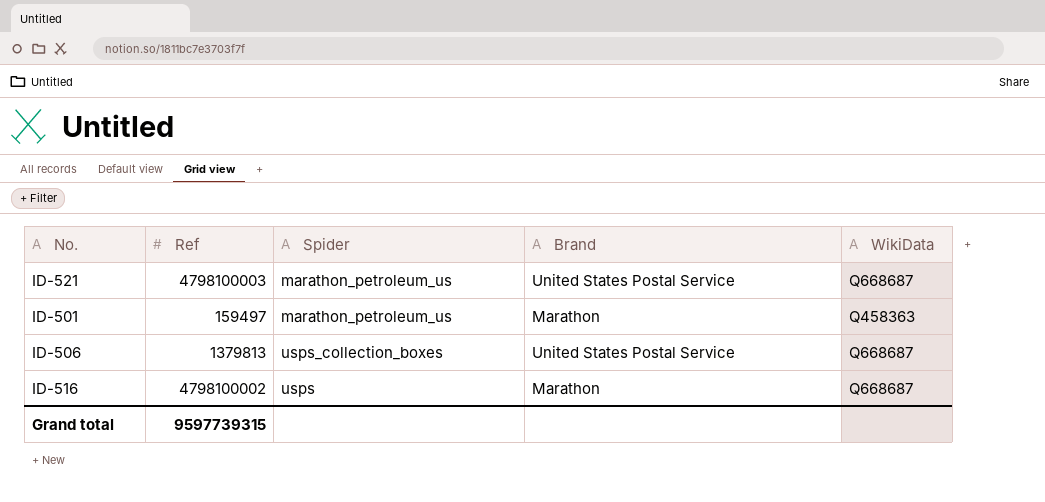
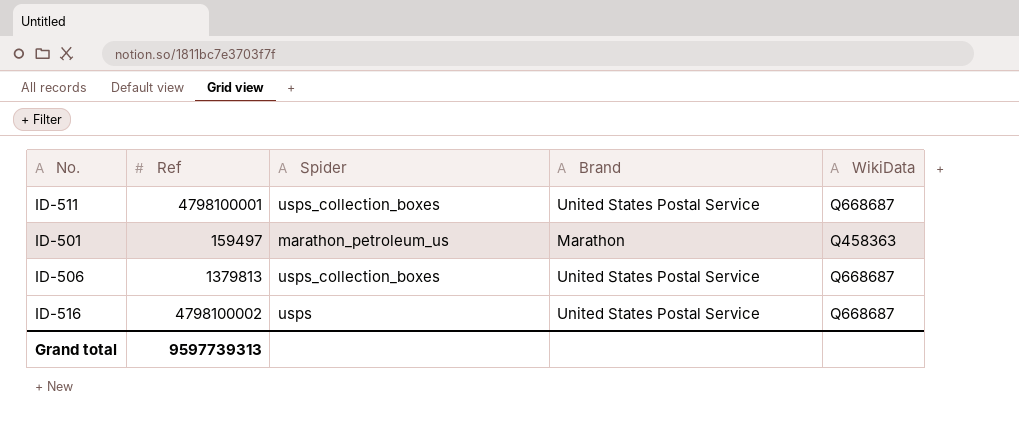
row ID-521: 4798100003 | marathon_petroleum_us | United States Postal Service | Q668687 -> none
row ID-511: none -> 4798100001 | usps_collection_boxes | United States Postal Service | Q668687
ID-516 | Brand: Marathon -> United States Postal Service
Grand total | Ref: 9597739315 -> 9597739313

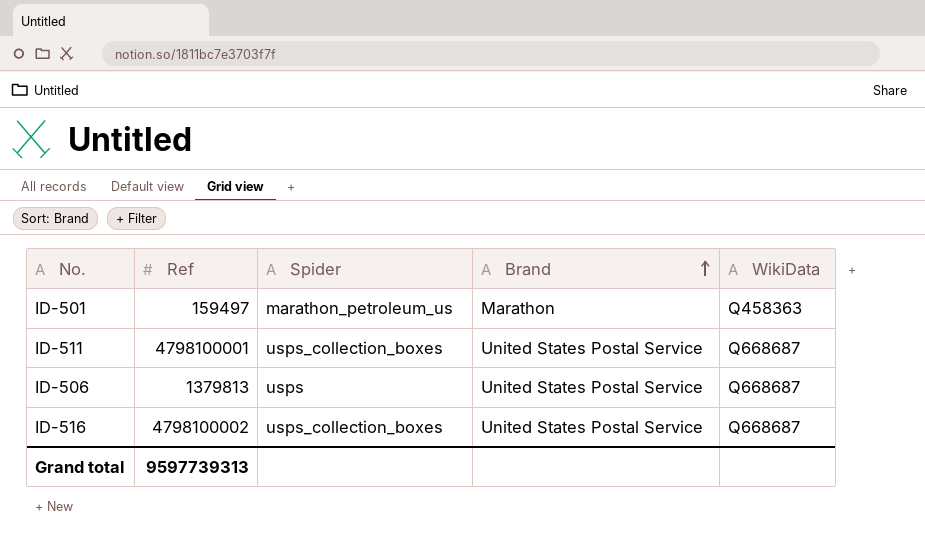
row order: none -> Brand ascending
ID-506 | Spider: usps_collection_boxes -> usps
ID-516 | Spider: usps -> usps_collection_boxes

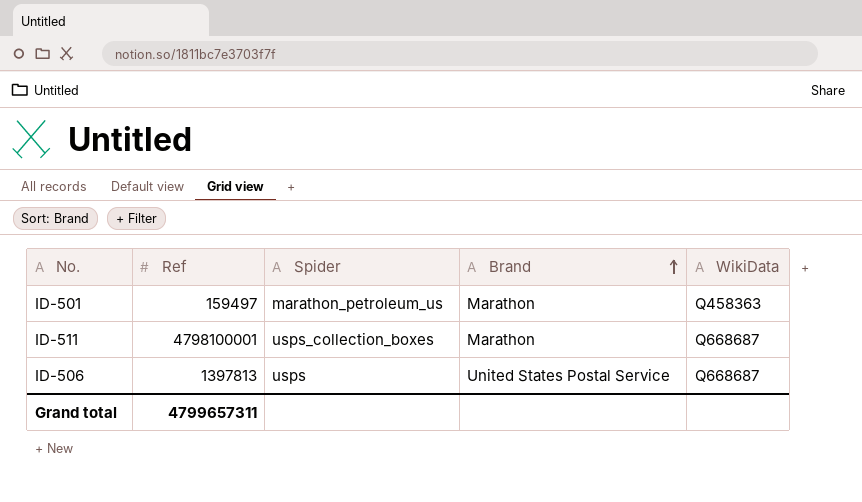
row ID-516: 4798100002 | usps_collection_boxes | United States Postal Service | Q668687 -> none
ID-511 | Brand: United States Postal Service -> Marathon
ID-506 | Ref: 1379813 -> 1397813
Grand total | Ref: 9597739313 -> 4799657311

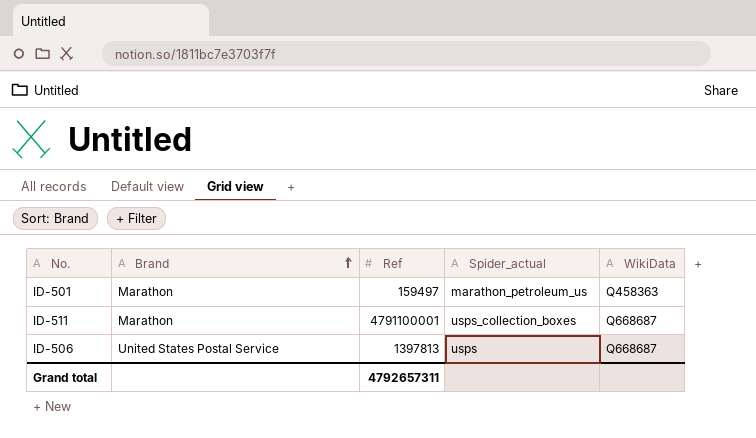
column Brand | position: 4 -> 2
column name: Spider -> Spider_actual
ID-511 | Ref: 4798100001 -> 4791100001
Grand total | Ref: 4799657311 -> 4792657311

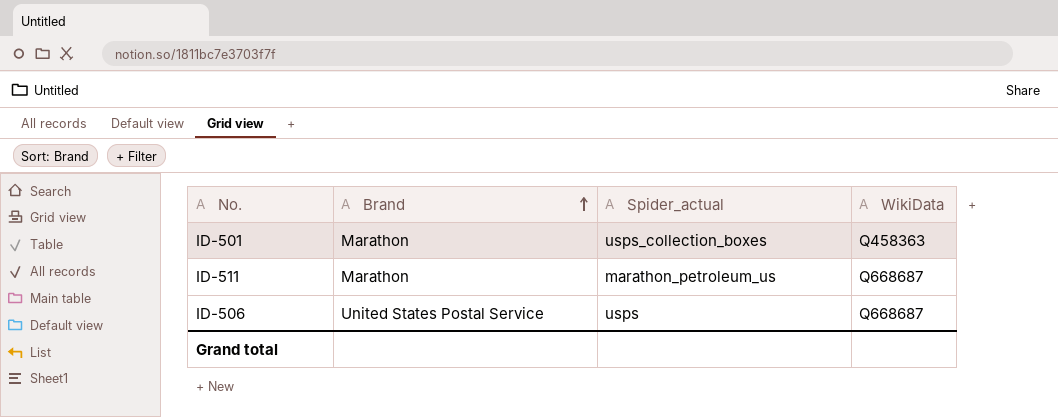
column Ref | position: 3 -> none
ID-501 | Spider_actual: marathon_petroleum_us -> usps_collection_boxes
ID-511 | Spider_actual: usps_collection_boxes -> marathon_petroleum_us

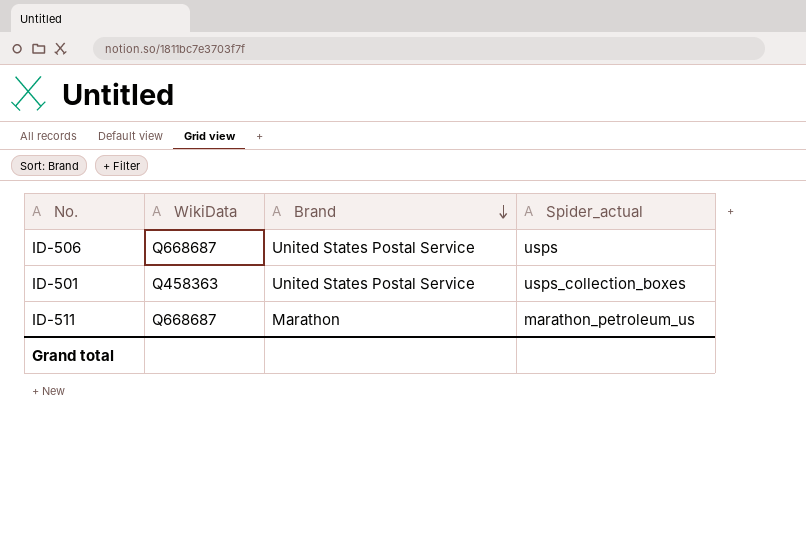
row order: Brand ascending -> Brand descending
column WikiData | position: 4 -> 2
ID-501 | Brand: Marathon -> United States Postal Service

